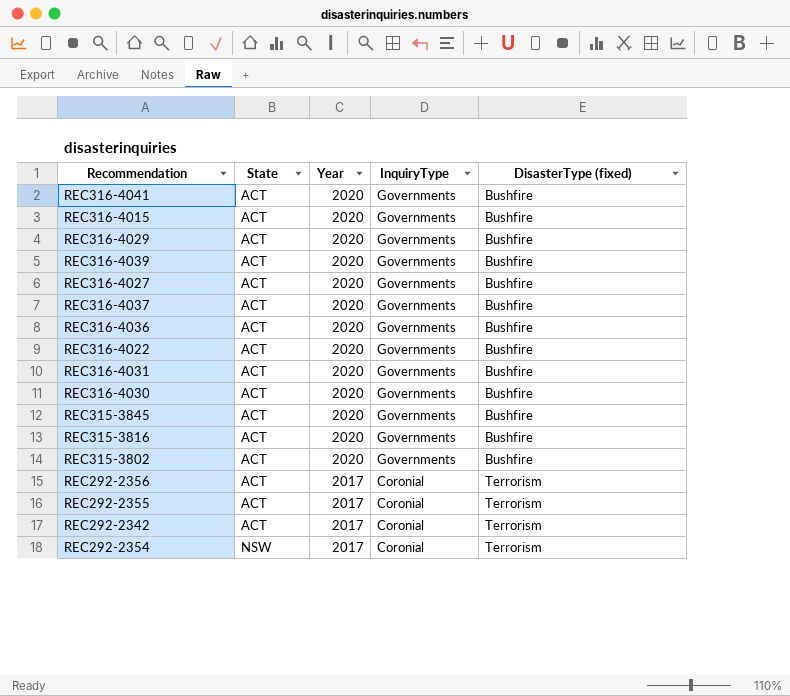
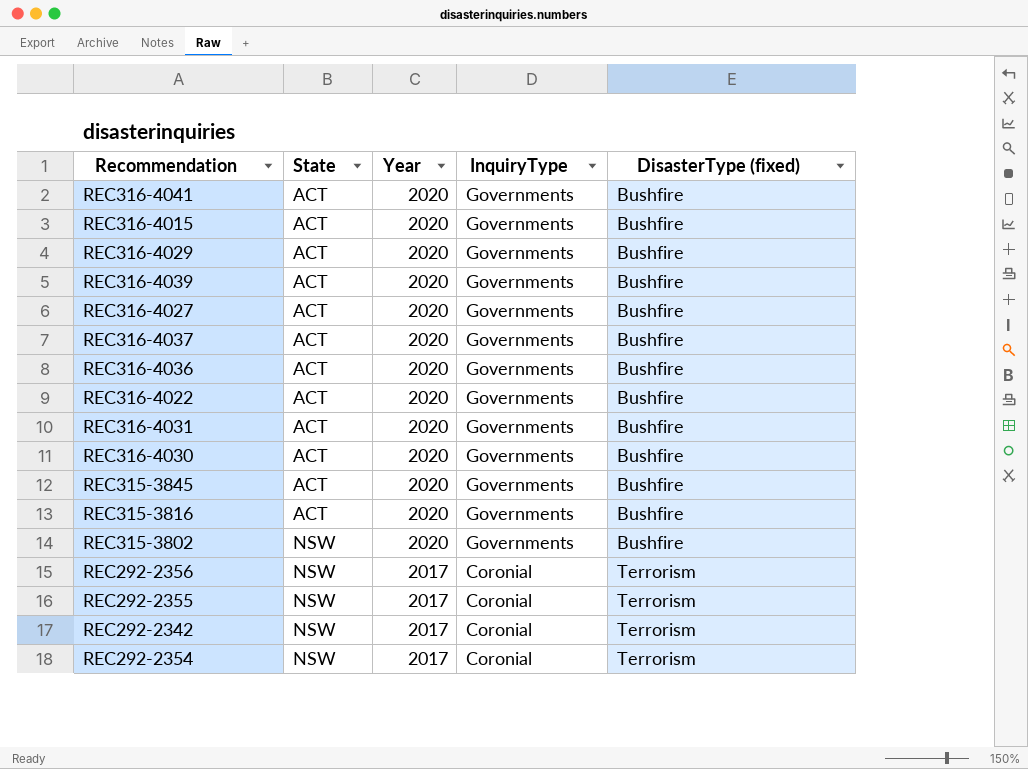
REC315-3802 | State: ACT -> NSW
REC292-2356 | State: ACT -> NSW
REC292-2355 | State: ACT -> NSW
REC292-2342 | State: ACT -> NSW

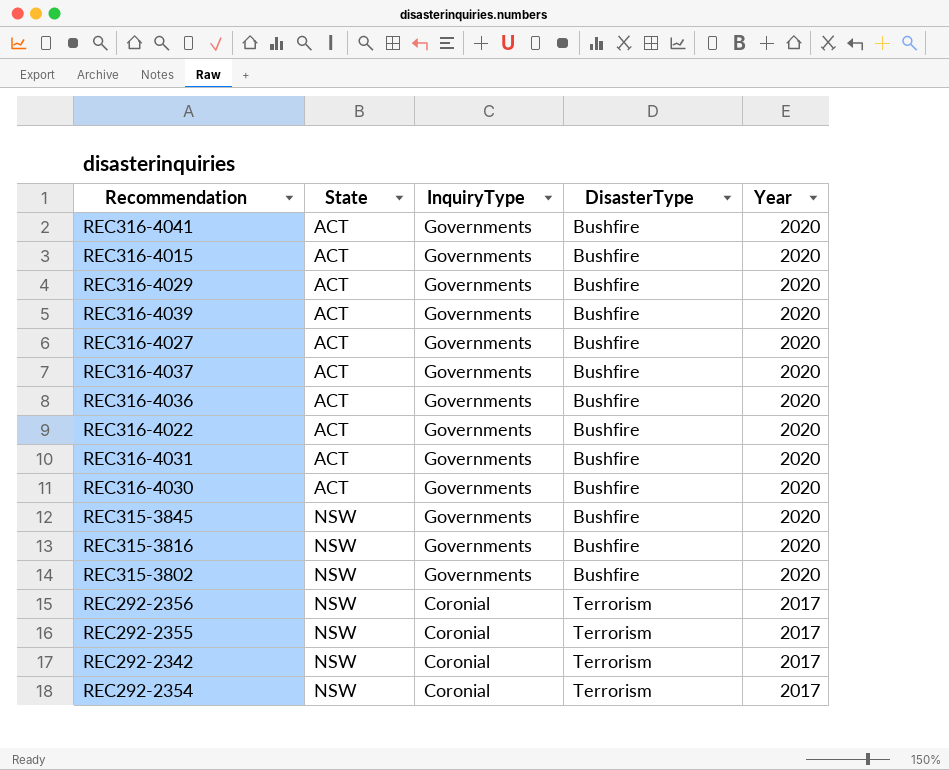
column name: DisasterType (fixed) -> DisasterType
column Year | position: 3 -> 5
REC315-3845 | State: ACT -> NSW
REC315-3816 | State: ACT -> NSW

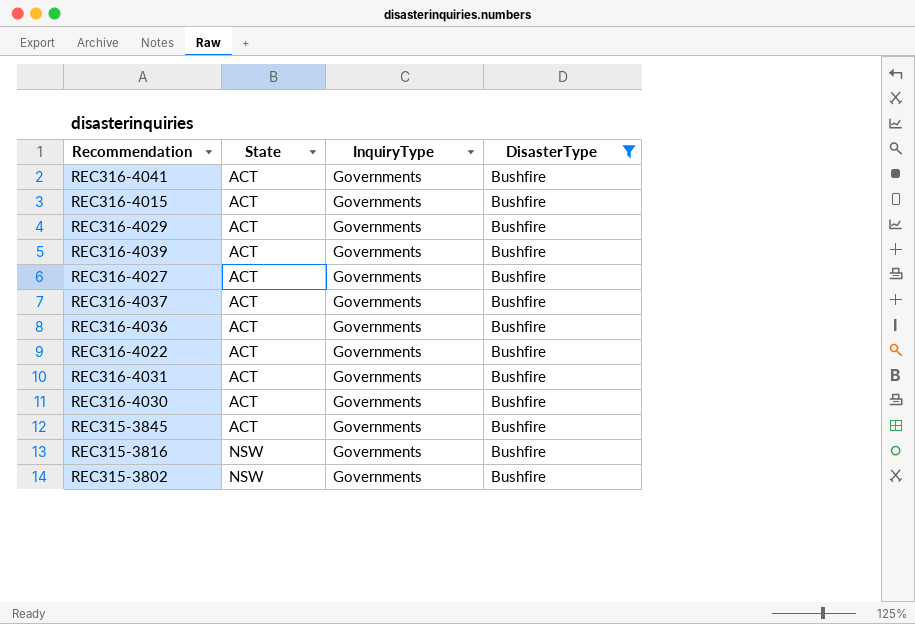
filter: none -> DisasterType = Bushfire
column Year | position: 5 -> none
REC315-3845 | State: NSW -> ACT

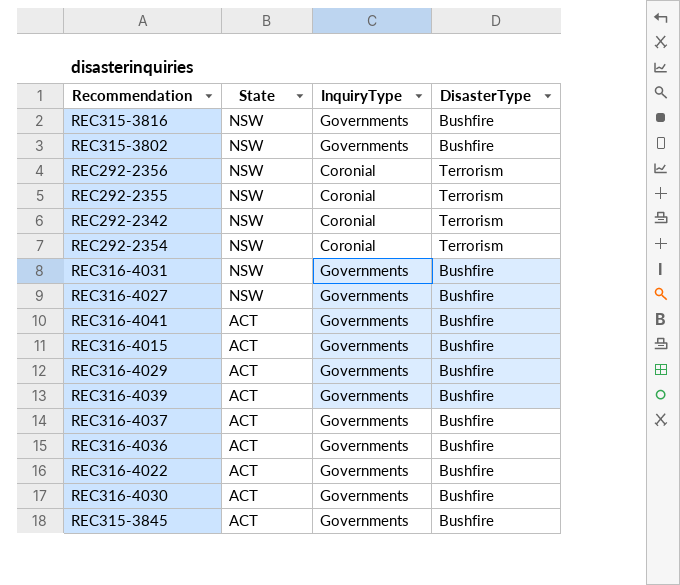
filter: DisasterType = Bushfire -> none
row order: State ascending -> State descending
REC316-4031 | State: ACT -> NSW
REC316-4027 | State: ACT -> NSW

